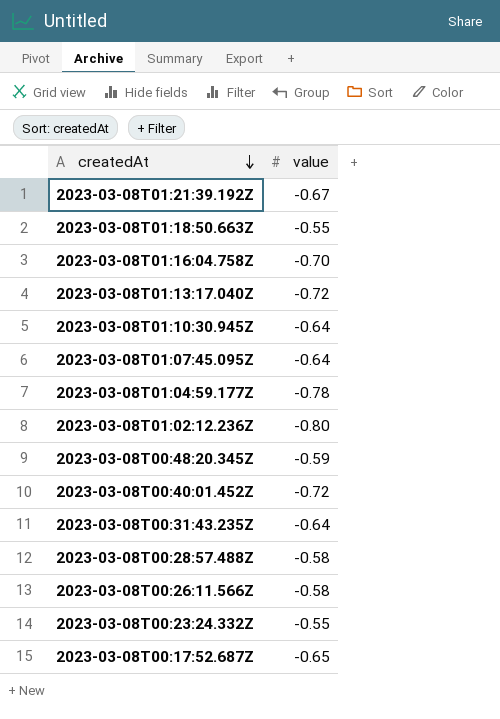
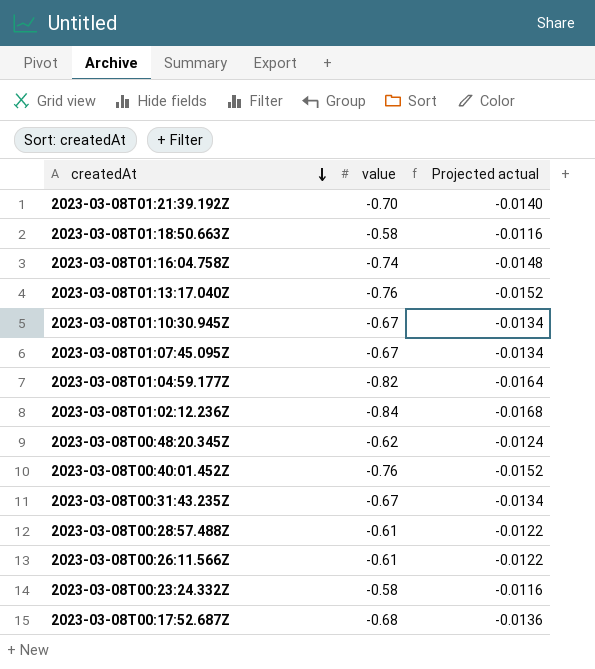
column Projected actual | formula: none -> [value] * 0.02
2023-03-08T01:21:39.192Z | value: -0.67 -> -0.70
2023-03-08T01:18:50.663Z | value: -0.55 -> -0.58
2023-03-08T01:16:04.758Z | value: -0.70 -> -0.74
2023-03-08T01:13:17.040Z | value: -0.72 -> -0.76
2023-03-08T01:10:30.945Z | value: -0.64 -> -0.67
2023-03-08T01:07:45.095Z | value: -0.64 -> -0.67
2023-03-08T01:04:59.177Z | value: -0.78 -> -0.82
2023-03-08T01:02:12.236Z | value: -0.80 -> -0.84
2023-03-08T00:48:20.345Z | value: -0.59 -> -0.62
2023-03-08T00:40:01.452Z | value: -0.72 -> -0.76
2023-03-08T00:31:43.235Z | value: -0.64 -> -0.67
2023-03-08T00:28:57.488Z | value: -0.58 -> -0.61
2023-03-08T00:26:11.566Z | value: -0.58 -> -0.61
2023-03-08T00:23:24.332Z | value: -0.55 -> -0.58
2023-03-08T00:17:52.687Z | value: -0.65 -> -0.68

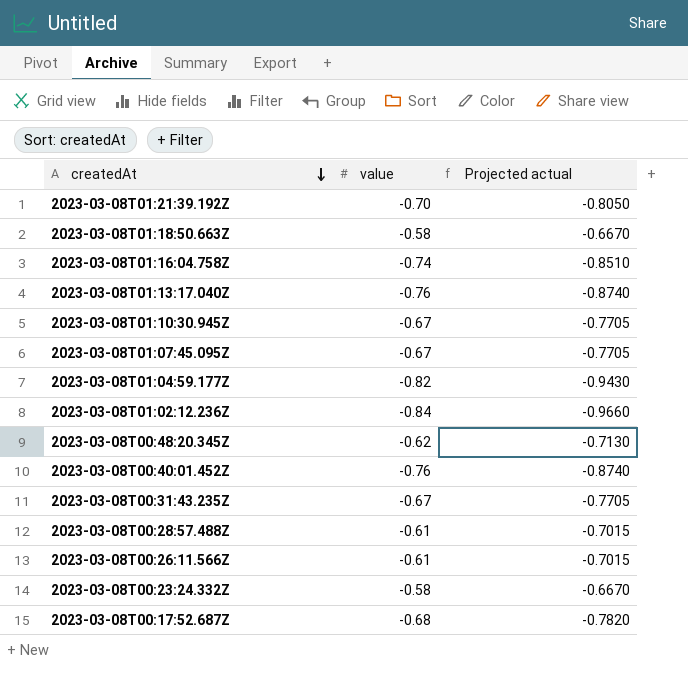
column Projected actual | formula: [value] * 0.02 -> [value] * 1.15

